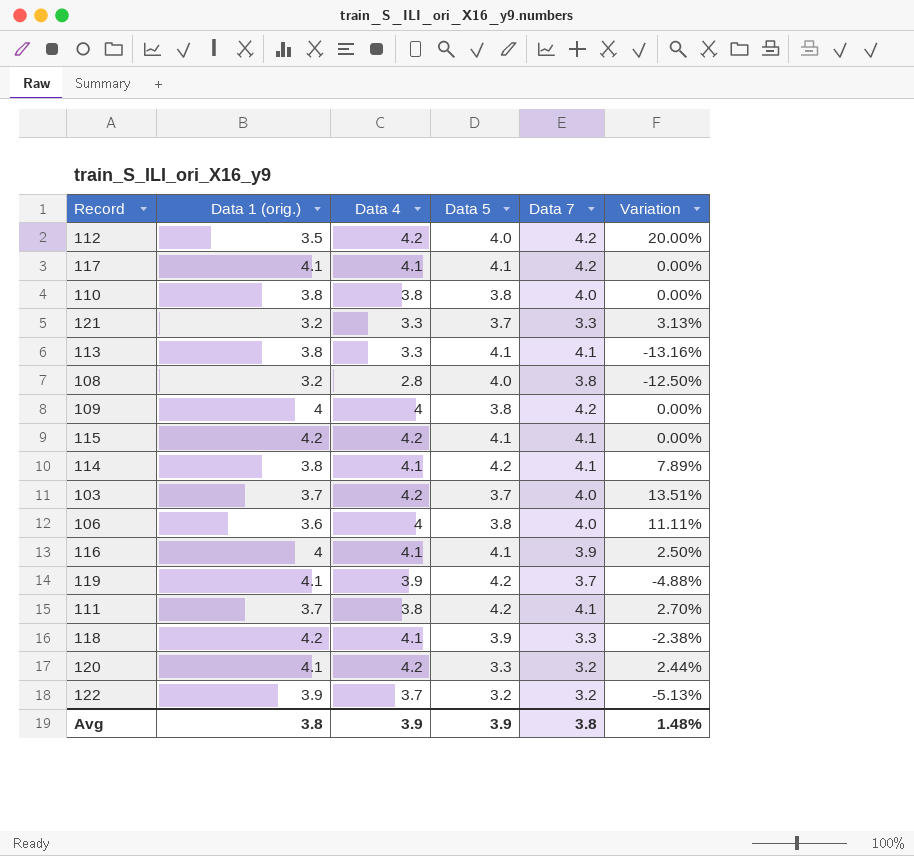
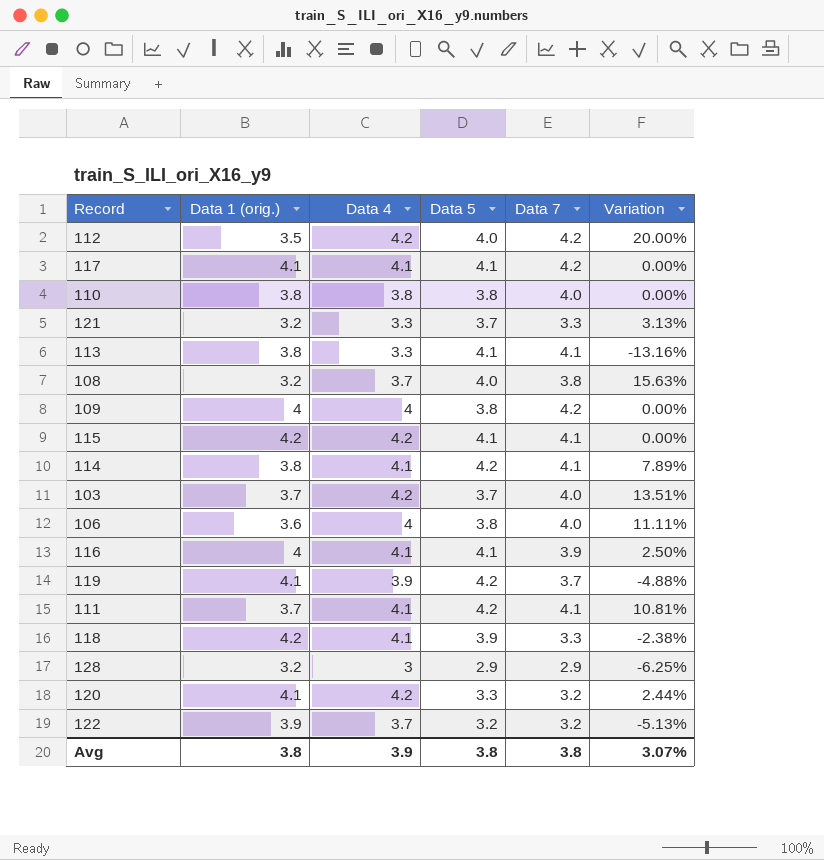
108 | Data 4: 2.8 -> 3.7
108 | Variation: -12.50% -> 15.63%
111 | Data 4: 3.8 -> 4.1
111 | Variation: 2.70% -> 10.81%
row 128: none -> 3.2 | 3 | 2.9 | 2.9 | -6.25%
Avg | Data 5: 3.9 -> 3.8
Avg | Variation: 1.48% -> 3.07%

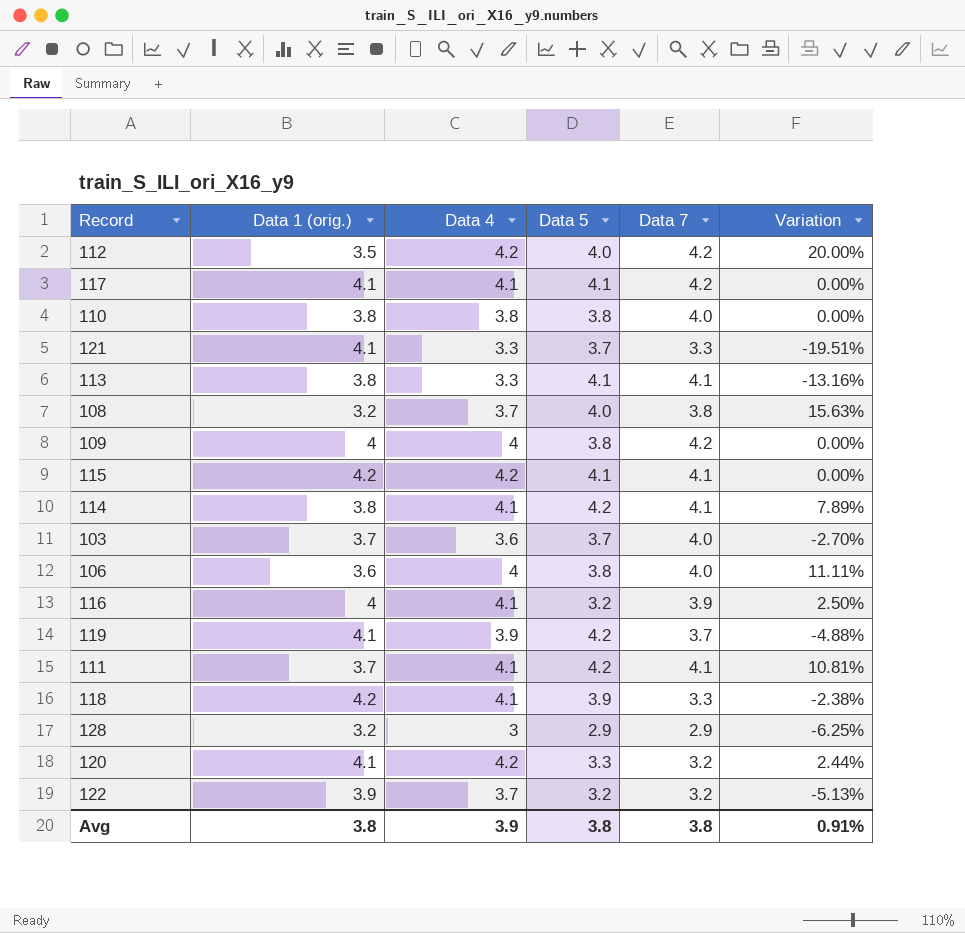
121 | Data 1 (orig.): 3.2 -> 4.1
121 | Variation: 3.13% -> -19.51%
103 | Data 4: 4.2 -> 3.6
103 | Variation: 13.51% -> -2.70%
116 | Data 5: 4.1 -> 3.2
Avg | Variation: 3.07% -> 0.91%

